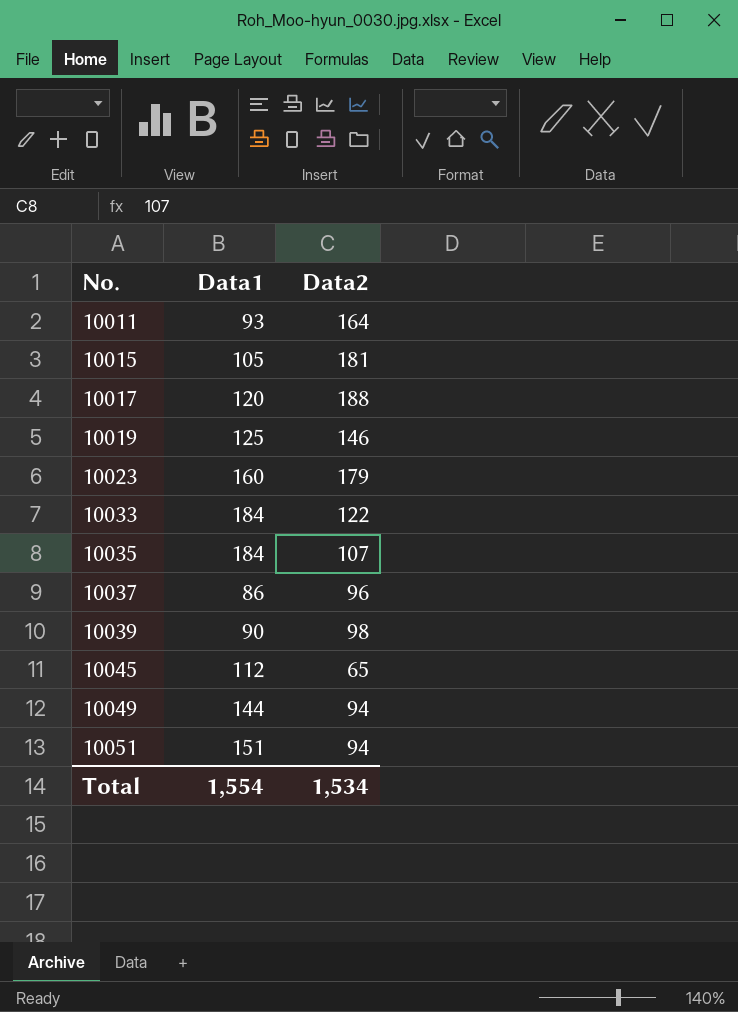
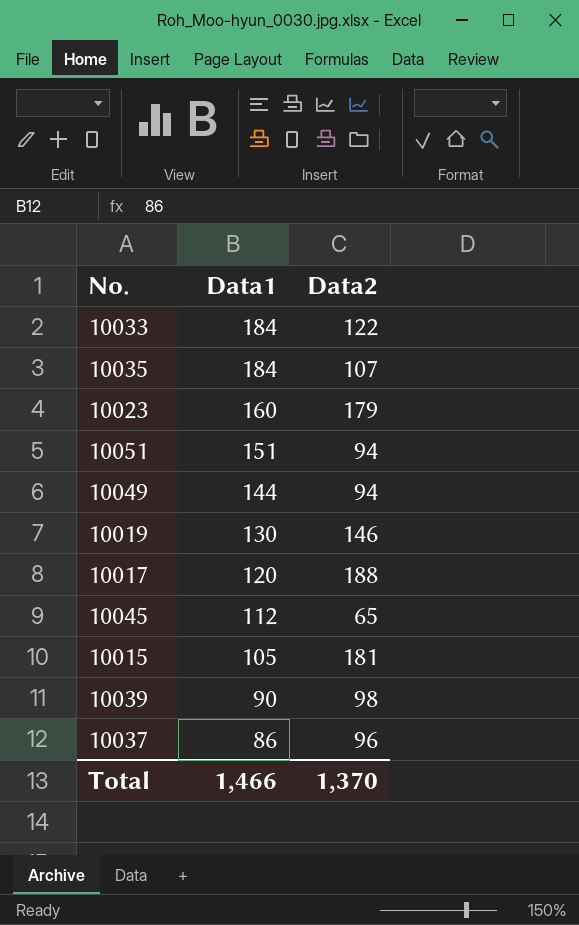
row order: No. ascending -> Data1 descending
row 10011: 93 | 164 -> none
10019 | Data1: 125 -> 130
Total | Data1: 1,554 -> 1,466
Total | Data2: 1,534 -> 1,370

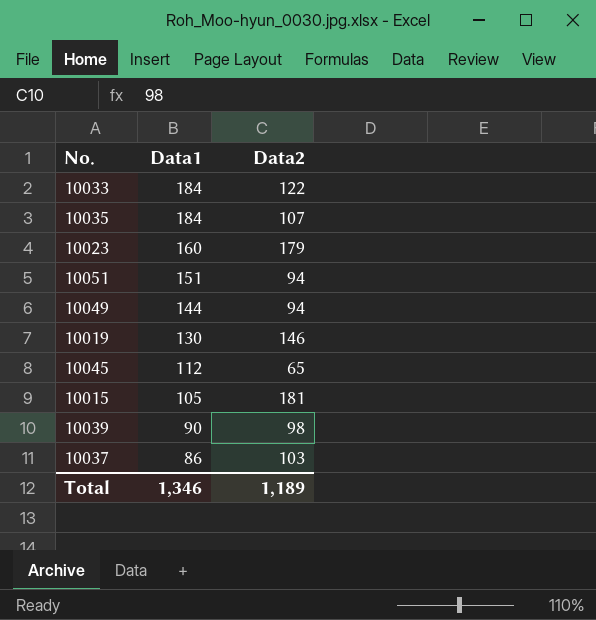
row 10017: 120 | 188 -> none
10037 | Data2: 96 -> 103
Total | Data1: 1,466 -> 1,346
Total | Data2: 1,370 -> 1,189

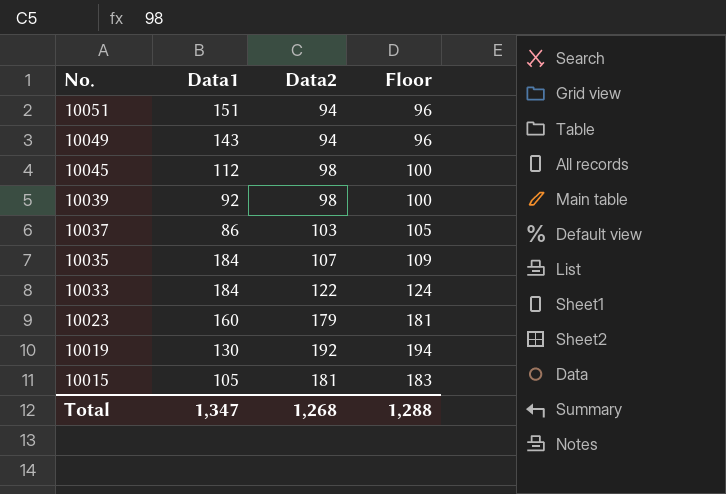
row order: Data1 descending -> No. descending
column Floor | formula: none -> [Data2] + 2
10049 | Data1: 144 -> 143
10045 | Data2: 65 -> 98
10039 | Data1: 90 -> 92
10019 | Data2: 146 -> 192
Total | Data1: 1,346 -> 1,347
Total | Data2: 1,189 -> 1,268

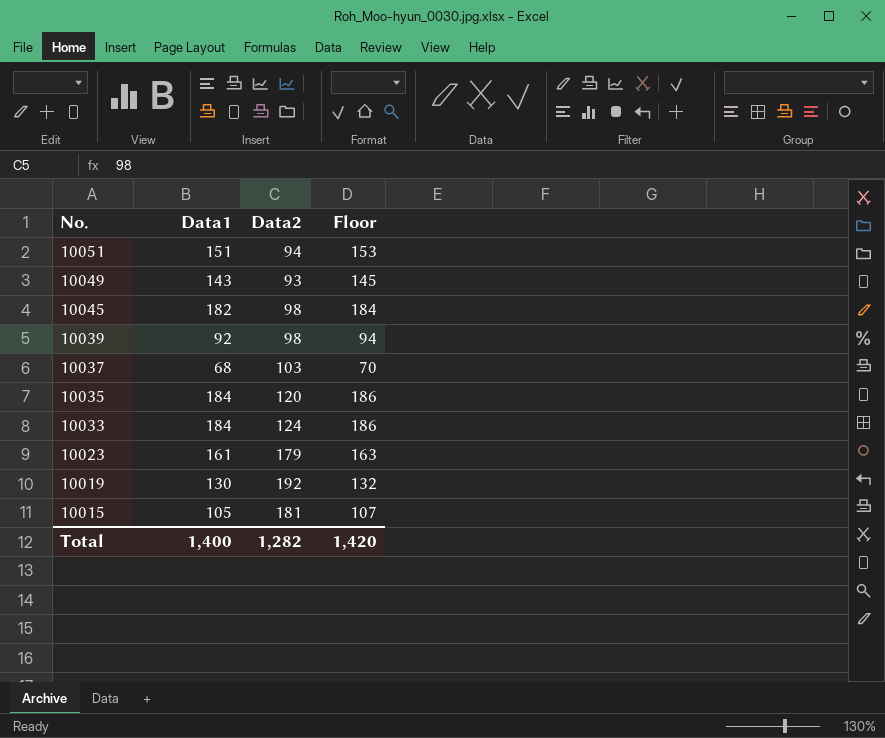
column Floor | formula: [Data2] + 2 -> [Data1] + 2
10049 | Data2: 94 -> 93
10045 | Data1: 112 -> 182
10037 | Data1: 86 -> 68
10035 | Data2: 107 -> 120
10033 | Data2: 122 -> 124
10023 | Data1: 160 -> 161
Total | Data1: 1,347 -> 1,400
Total | Data2: 1,268 -> 1,282
Total | Floor: 1,288 -> 1,420

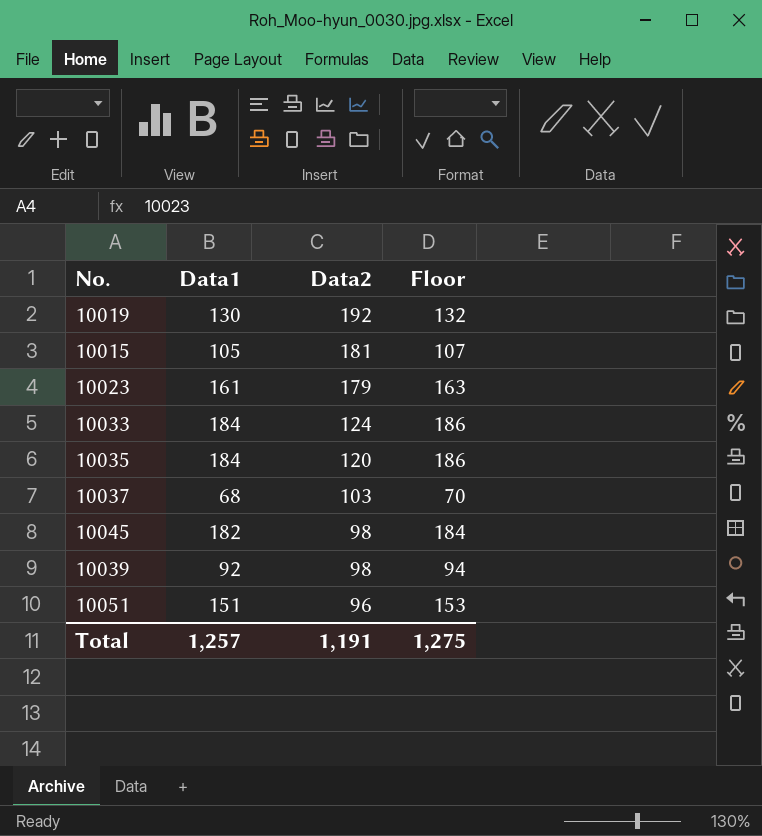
row order: No. descending -> Data2 descending
row 10049: 143 | 93 | 145 -> none
10051 | Data2: 94 -> 96
Total | Data1: 1,400 -> 1,257
Total | Data2: 1,282 -> 1,191
Total | Floor: 1,420 -> 1,275

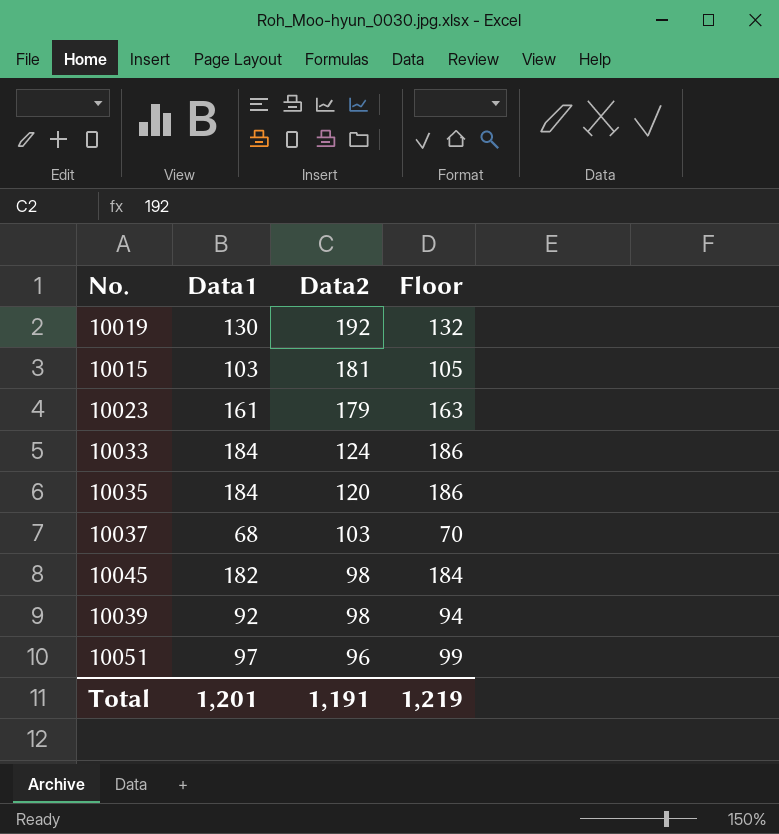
10015 | Data1: 105 -> 103
10015 | Floor: 107 -> 105
10051 | Data1: 151 -> 97
10051 | Floor: 153 -> 99
Total | Data1: 1,257 -> 1,201
Total | Floor: 1,275 -> 1,219

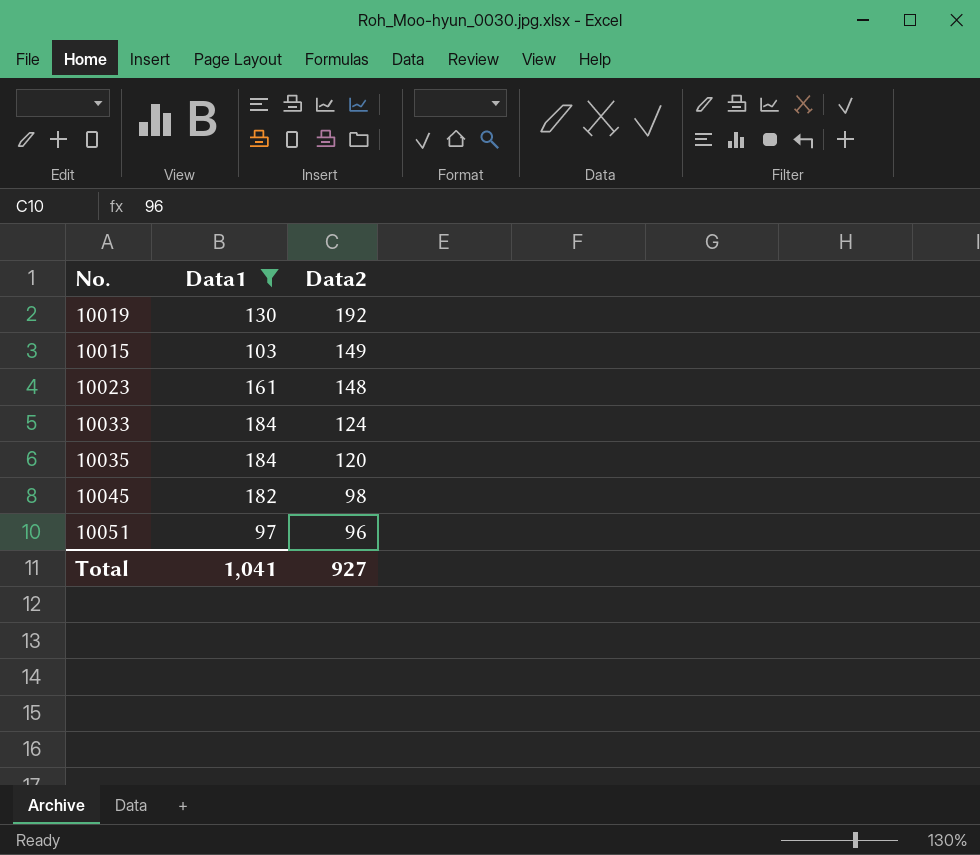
filter: none -> Data1 >= 97
column Floor | formula: [Data1] + 2 -> none
10015 | Data2: 181 -> 149
10023 | Data2: 179 -> 148
Total | Data1: 1,201 -> 1,041
Total | Data2: 1,191 -> 927

